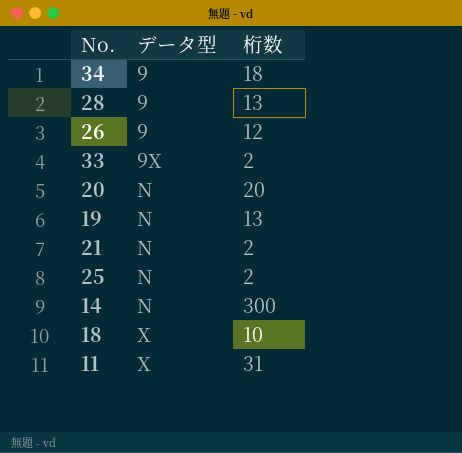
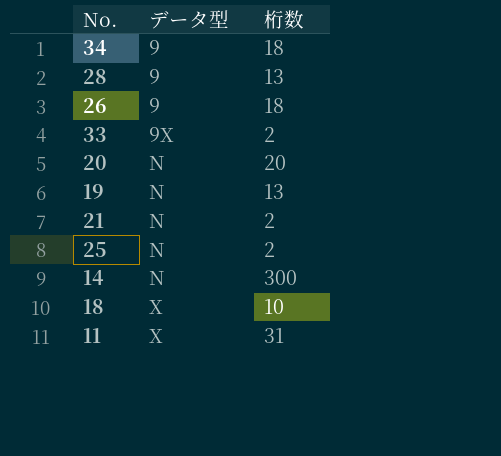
26 | 桁数: 12 -> 18

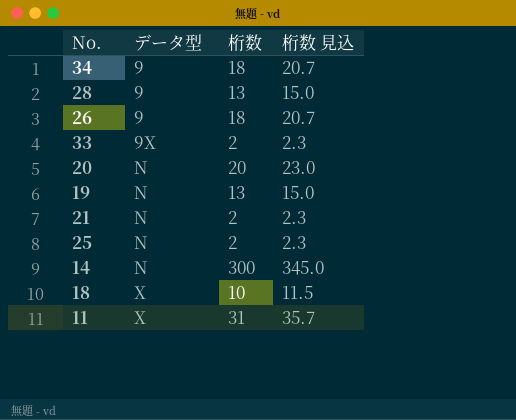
column 桁数 見込 | formula: none -> [桁数] * 1.15

